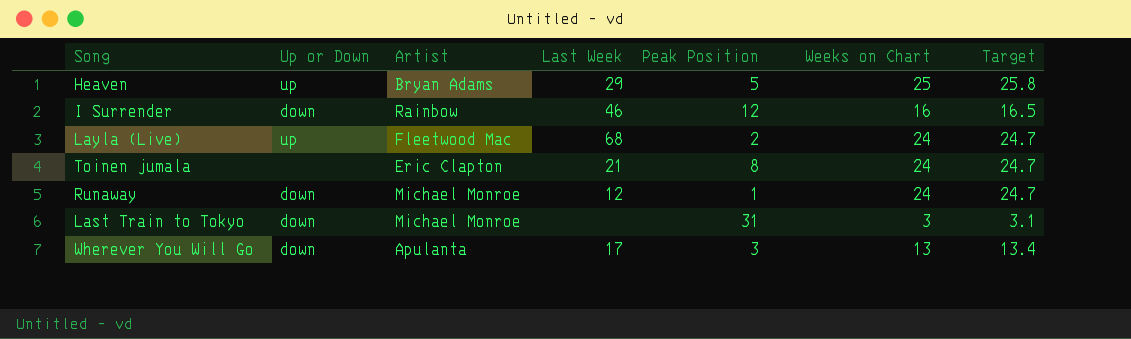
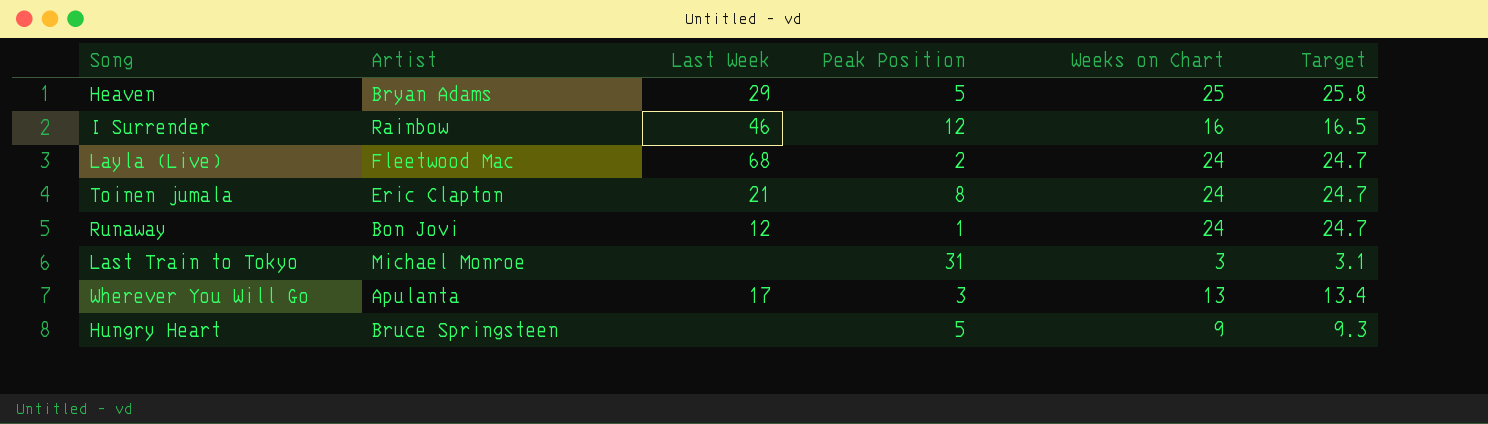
column Up or Down | position: 2 -> none
Runaway | Artist: Michael Monroe -> Bon Jovi
row Hungry Heart: none -> Bruce Springsteen | none | 5 | 9 | 9.3

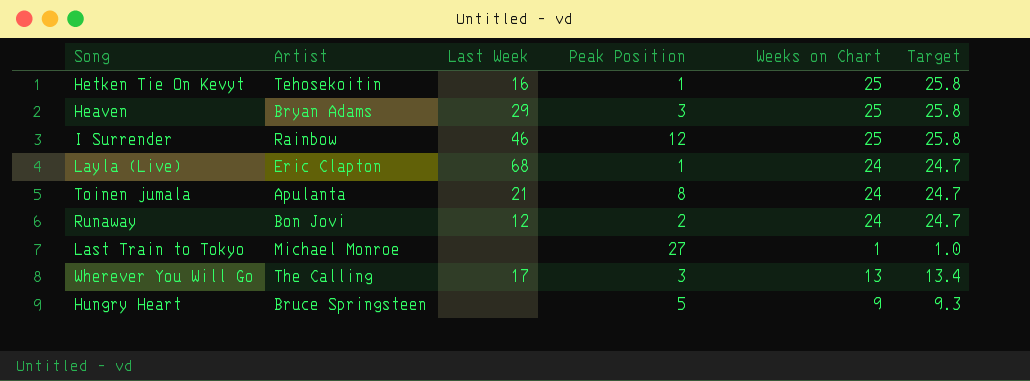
row Hetken Tie On Kevyt: none -> Tehosekoitin | 16 | 1 | 25 | 25.8
Heaven | Peak Position: 5 -> 3
I Surrender | Weeks on Chart: 16 -> 25
I Surrender | Target: 16.5 -> 25.8
Layla (Live) | Artist: Fleetwood Mac -> Eric Clapton
Layla (Live) | Peak Position: 2 -> 1
Toinen jumala | Artist: Eric Clapton -> Apulanta
Runaway | Peak Position: 1 -> 2
Last Train to Tokyo | Peak Position: 31 -> 27
Last Train to Tokyo | Weeks on Chart: 3 -> 1
Last Train to Tokyo | Target: 3.1 -> 1.0
Wherever You Will Go | Artist: Apulanta -> The Calling

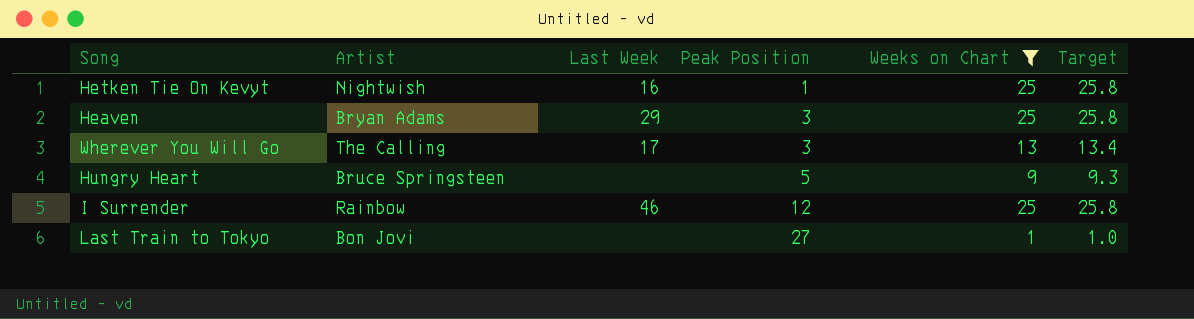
filter: none -> Weeks on Chart != 24
row order: none -> Peak Position ascending
Hetken Tie On Kevyt | Artist: Tehosekoitin -> Nightwish
Last Train to Tokyo | Artist: Michael Monroe -> Bon Jovi

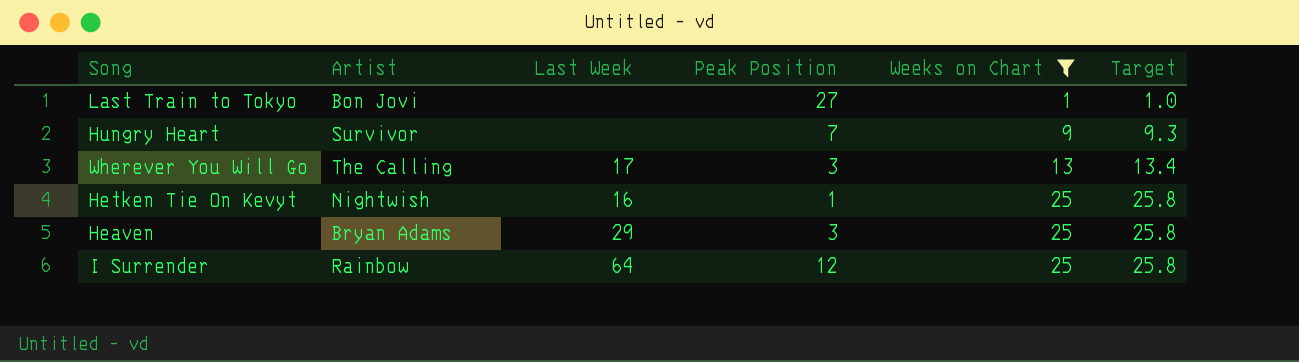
row order: Peak Position ascending -> Weeks on Chart ascending
Hungry Heart | Artist: Bruce Springsteen -> Survivor
Hungry Heart | Peak Position: 5 -> 7
I Surrender | Last Week: 46 -> 64

